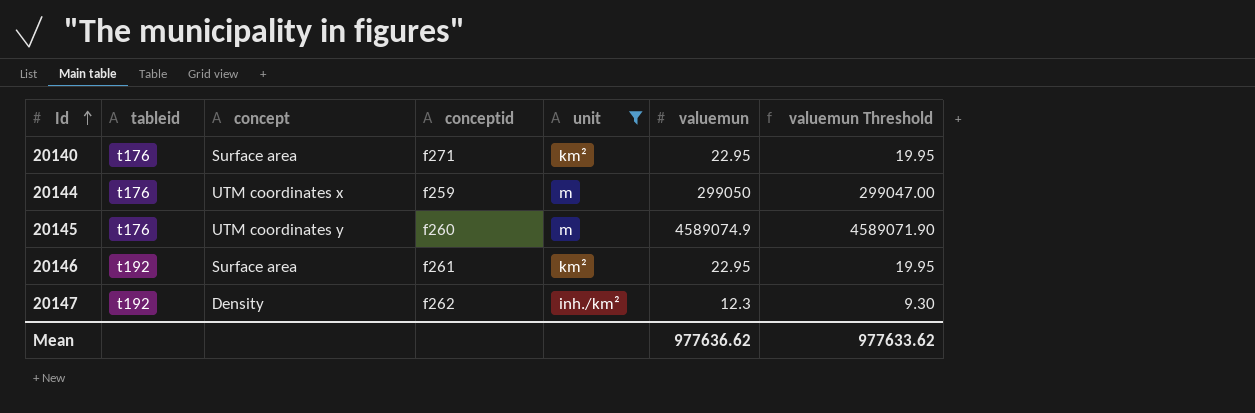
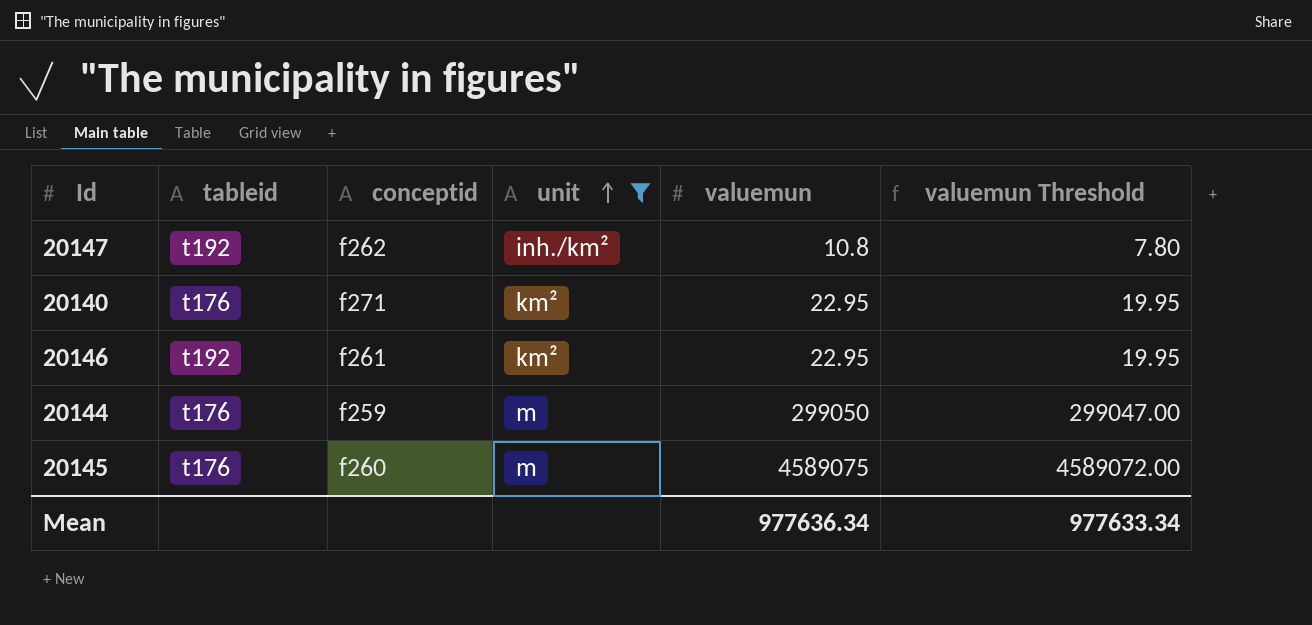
row order: Id ascending -> unit ascending
column concept | position: 3 -> none
20147 | valuemun: 12.3 -> 10.8
20147 | valuemun Threshold: 9.30 -> 7.80
20145 | valuemun: 4589074.9 -> 4589075
20145 | valuemun Threshold: 4589071.90 -> 4589072.00
Mean | valuemun: 977636.62 -> 977636.34
Mean | valuemun Threshold: 977633.62 -> 977633.34

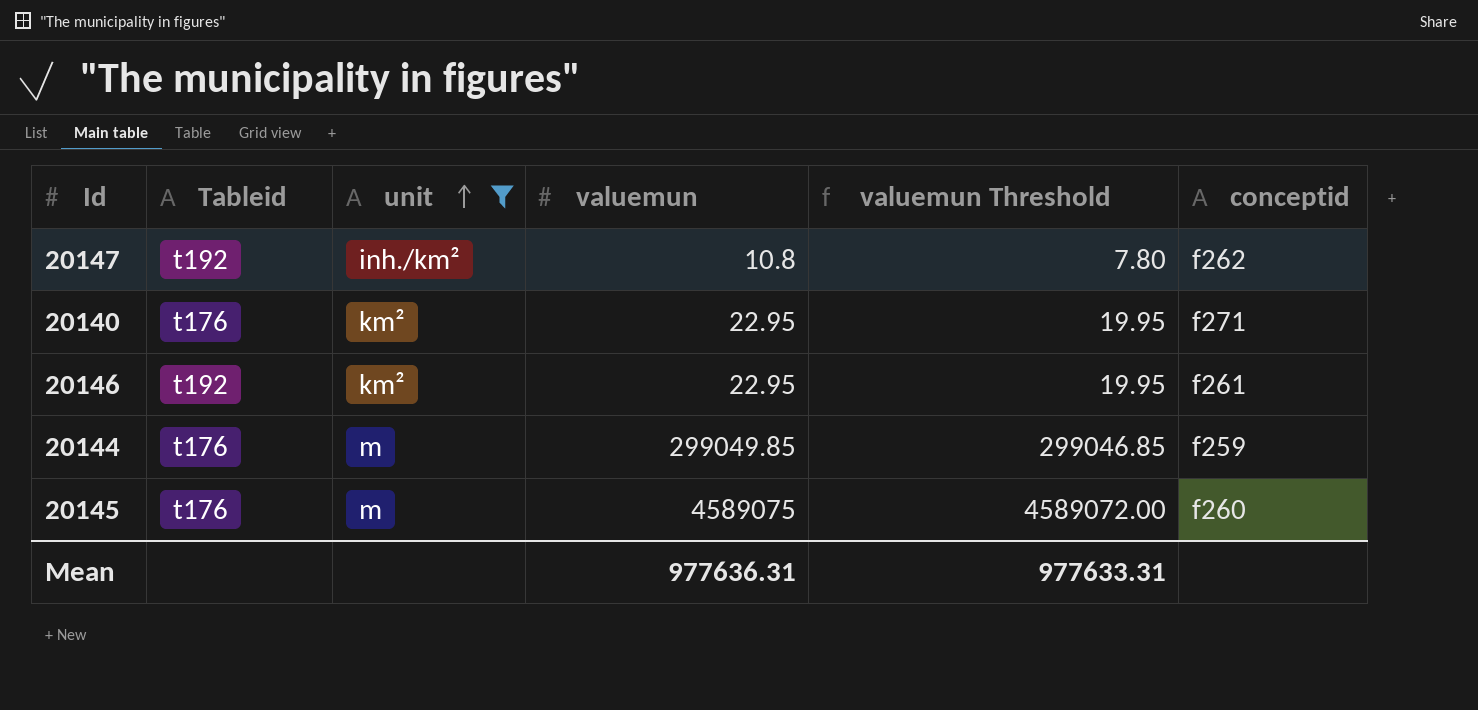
column name: tableid -> Tableid
column conceptid | position: 3 -> 6
20144 | valuemun: 299050 -> 299049.85
20144 | valuemun Threshold: 299047.00 -> 299046.85
Mean | valuemun: 977636.34 -> 977636.31
Mean | valuemun Threshold: 977633.34 -> 977633.31

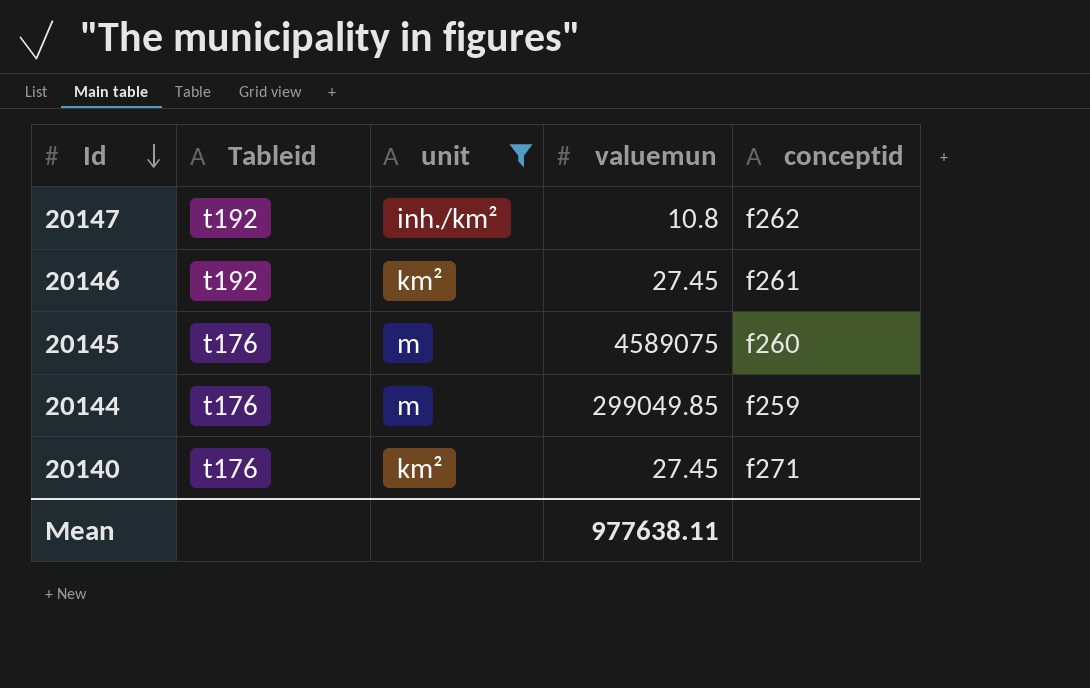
row order: unit ascending -> Id descending
column valuemun Threshold | formula: [valuemun] - 3 -> none
20146 | valuemun: 22.95 -> 27.45
20140 | valuemun: 22.95 -> 27.45
Mean | valuemun: 977636.31 -> 977638.11

